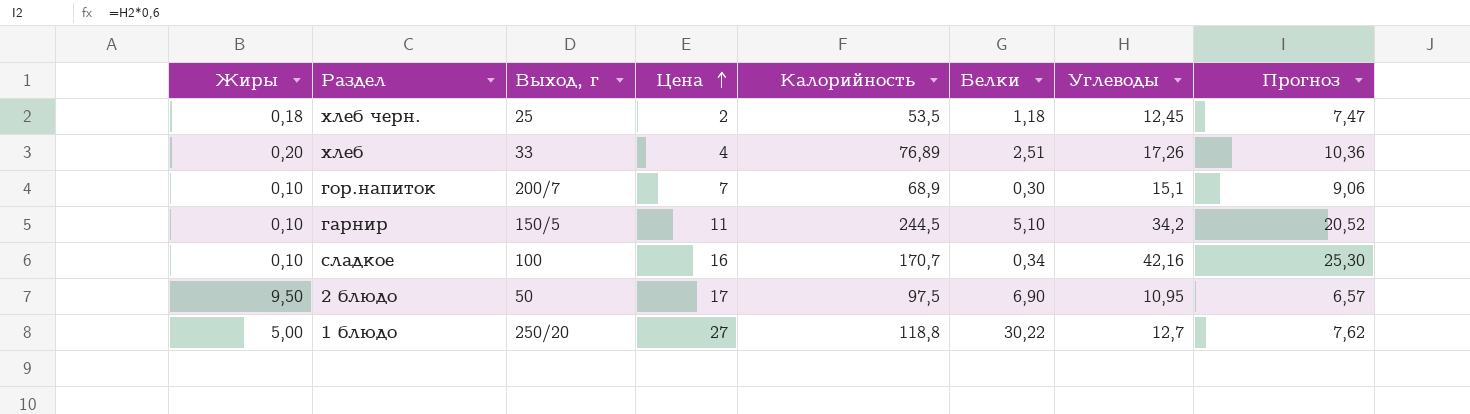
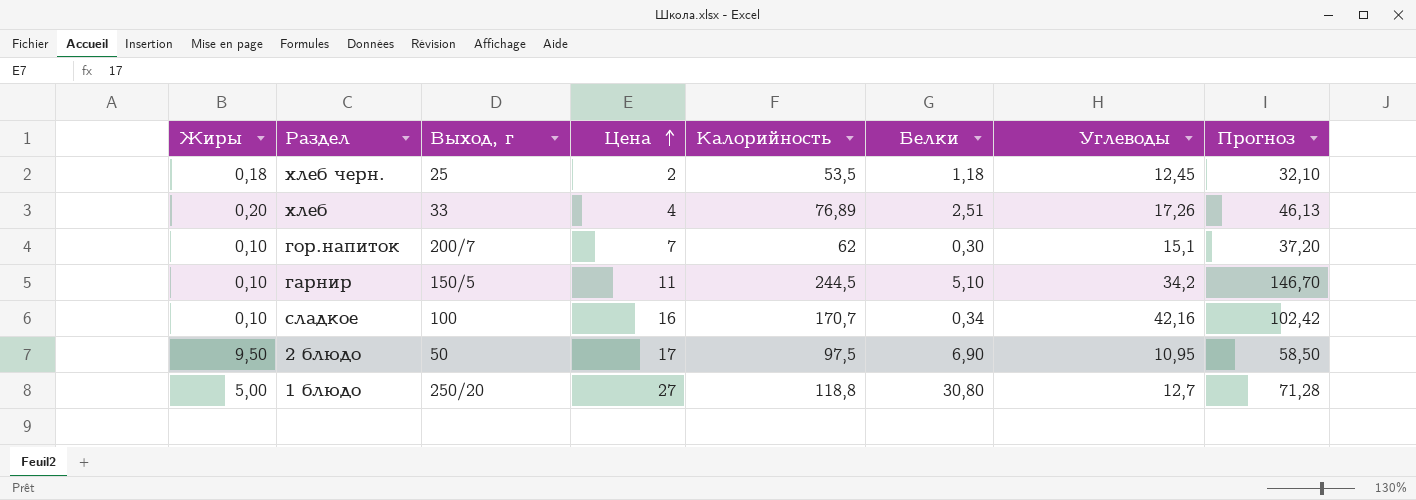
column Прогноз | formula: [Углеводы] * 0,6 -> [Калорийность] * 0,6
гор.напиток | Калорийность: 68,9 -> 62
1 блюдо | Белки: 30,22 -> 30,80

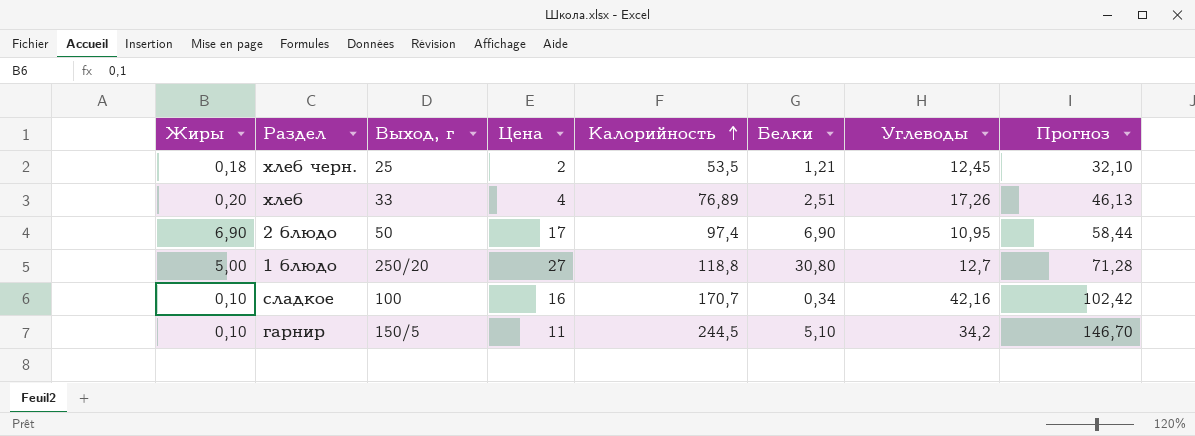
row order: Цена ascending -> Калорийность ascending
row гор.напиток: 0,10 | 200/7 | 7 | 62 | 0,30 | 15,1 | 37,20 -> none
хлеб черн. | Белки: 1,18 -> 1,21
2 блюдо | Жиры: 9,50 -> 6,90
2 блюдо | Калорийность: 97,5 -> 97,4
2 блюдо | Прогноз: 58,50 -> 58,44

